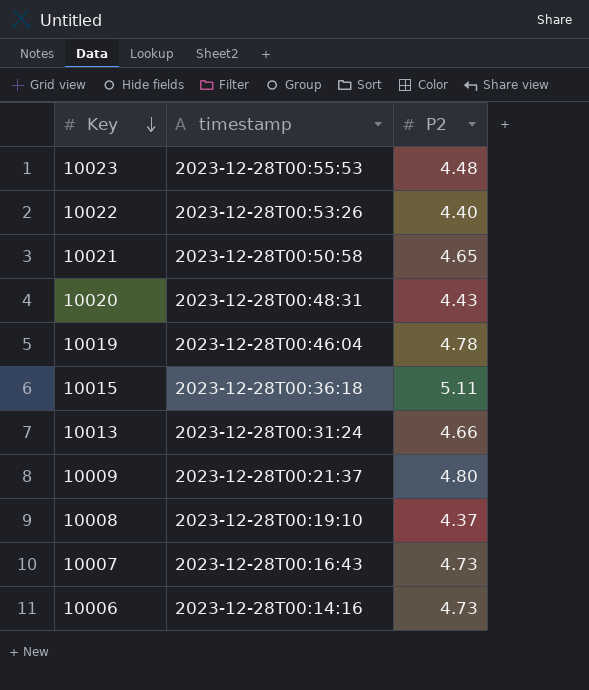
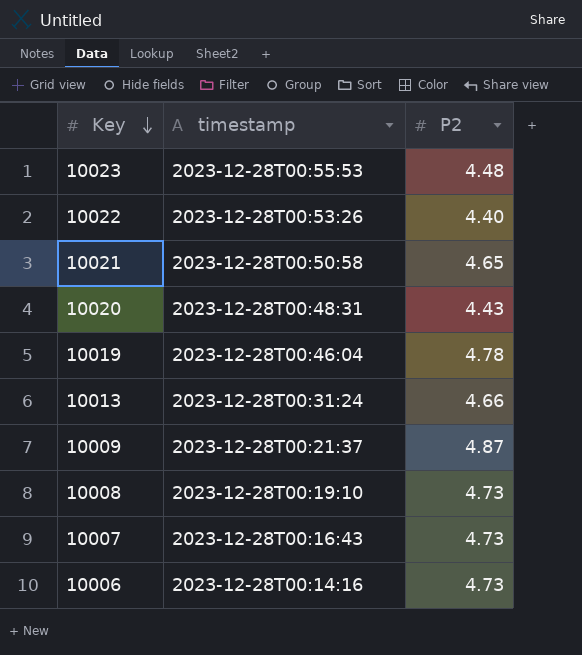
row 10015: 2023-12-28T00:36:18 | 5.11 -> none
10009 | P2: 4.80 -> 4.87
10008 | P2: 4.37 -> 4.73

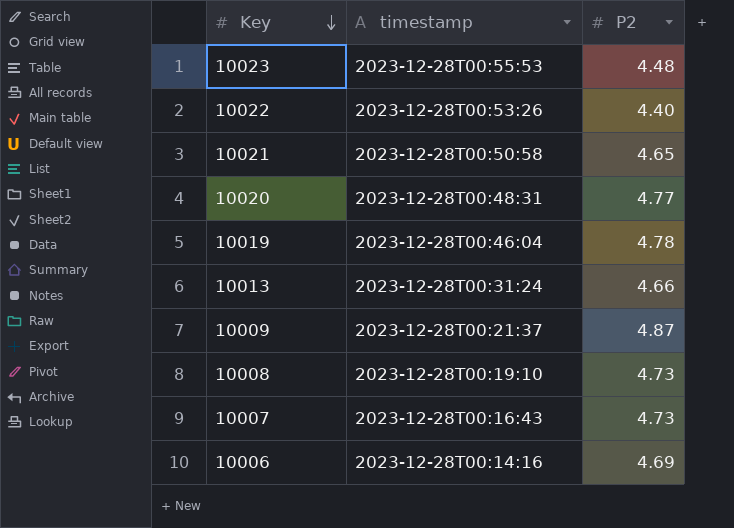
10020 | P2: 4.43 -> 4.77
10006 | P2: 4.73 -> 4.69

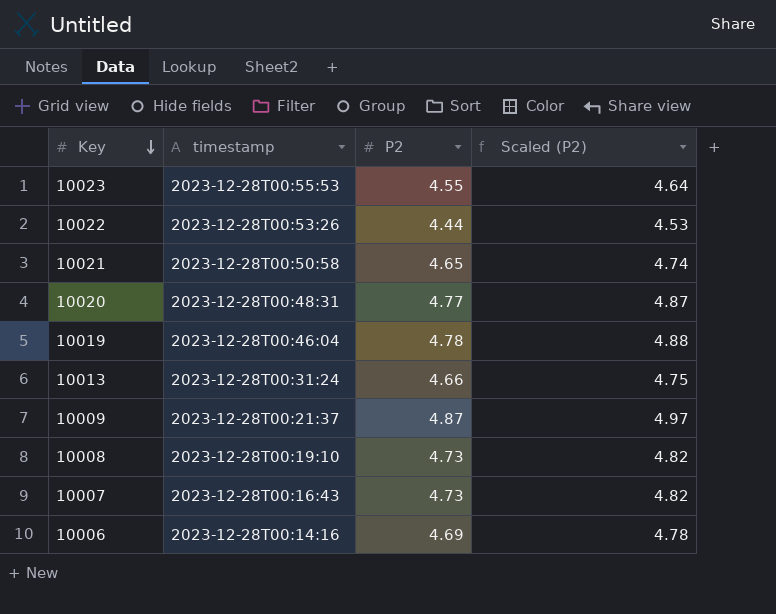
column Scaled (P2) | formula: none -> [P2] * 1.02
10023 | P2: 4.48 -> 4.55
10022 | P2: 4.40 -> 4.44

